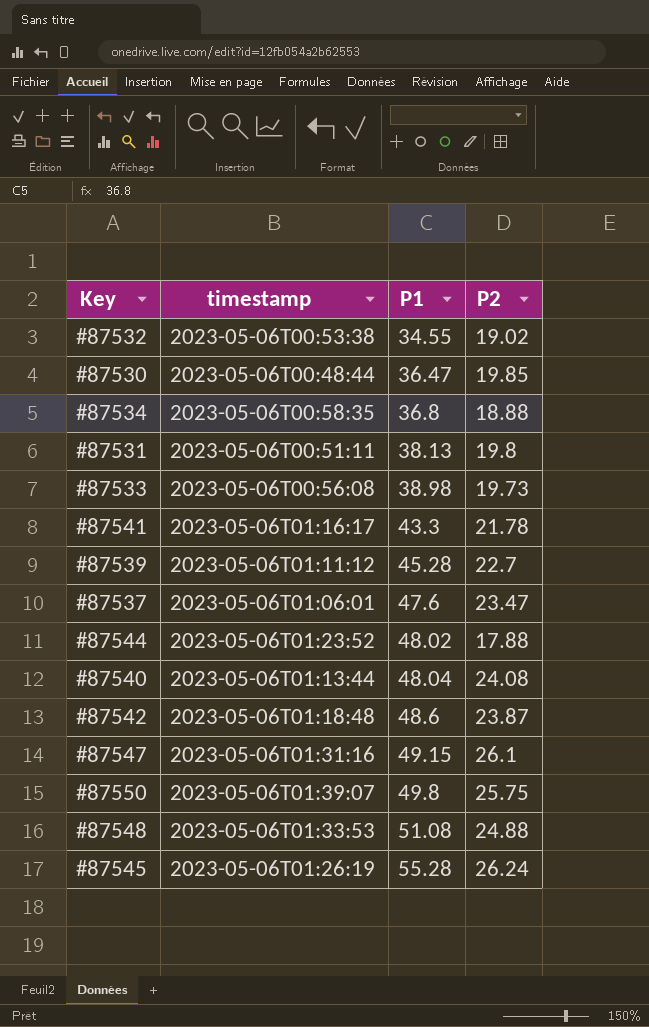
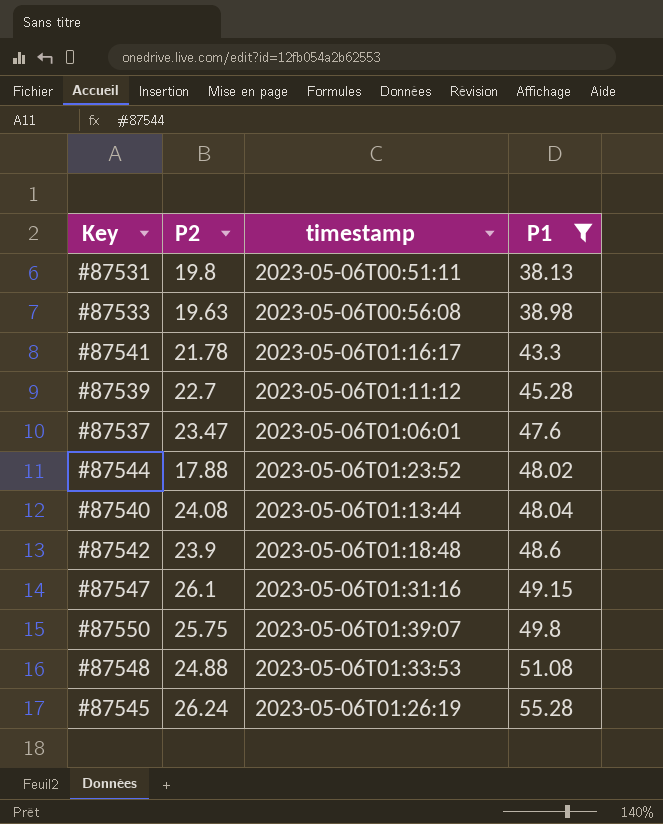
filter: none -> P1 >= 38.13
column P2 | position: 4 -> 2
#87533 | P2: 19.73 -> 19.63
#87542 | P2: 23.87 -> 23.9

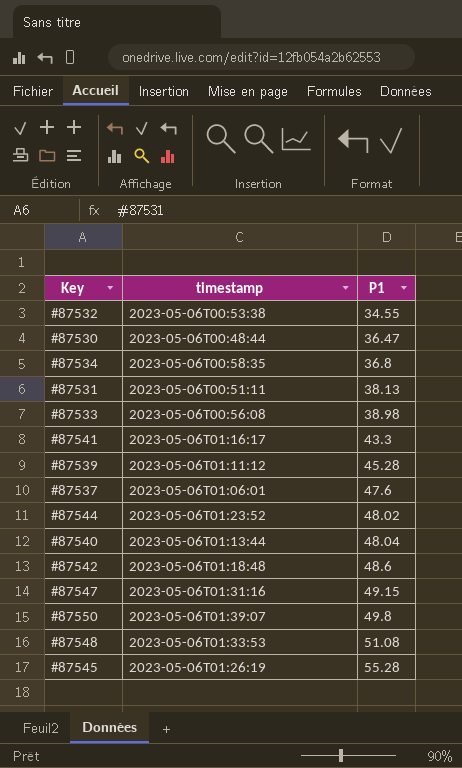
filter: P1 >= 38.13 -> none
column P2 | position: 2 -> none

